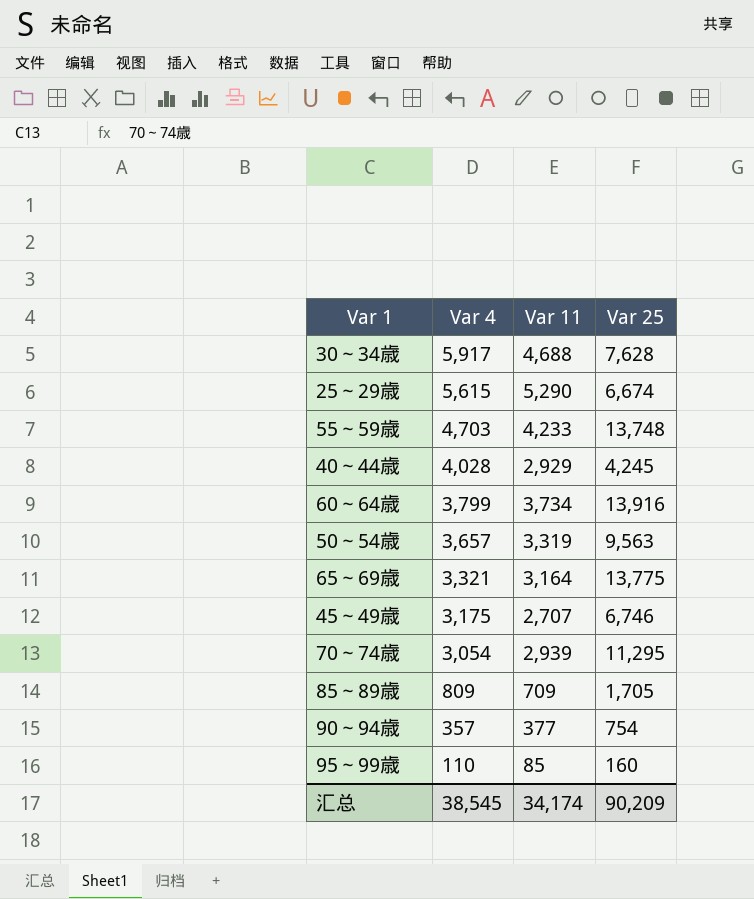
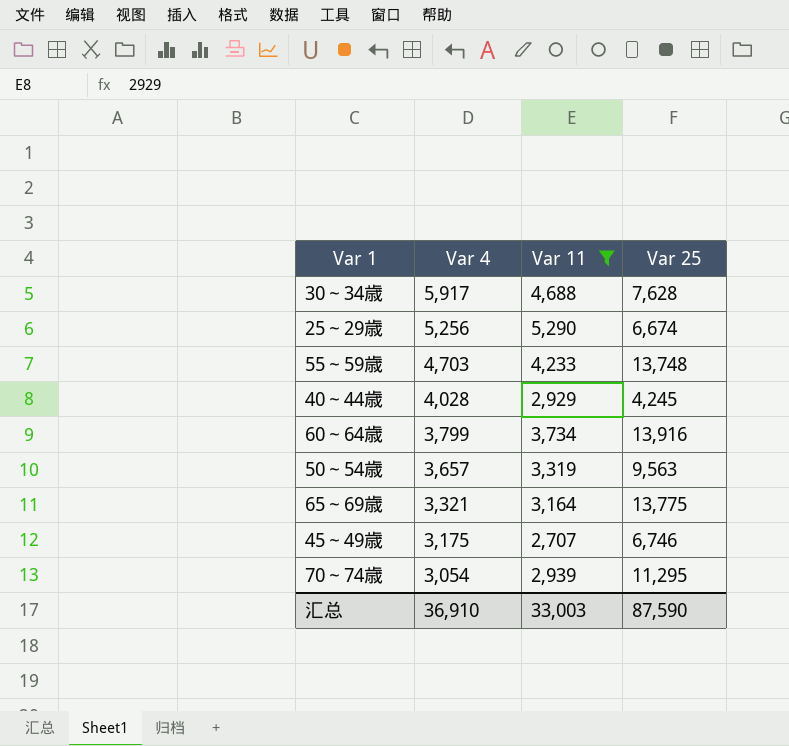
filter: none -> Var 11 >= 2,707
25～29歳 | Var 4: 5,615 -> 5,256
汇总 | Var 4: 38,545 -> 36,910
汇总 | Var 11: 34,174 -> 33,003
汇总 | Var 25: 90,209 -> 87,590

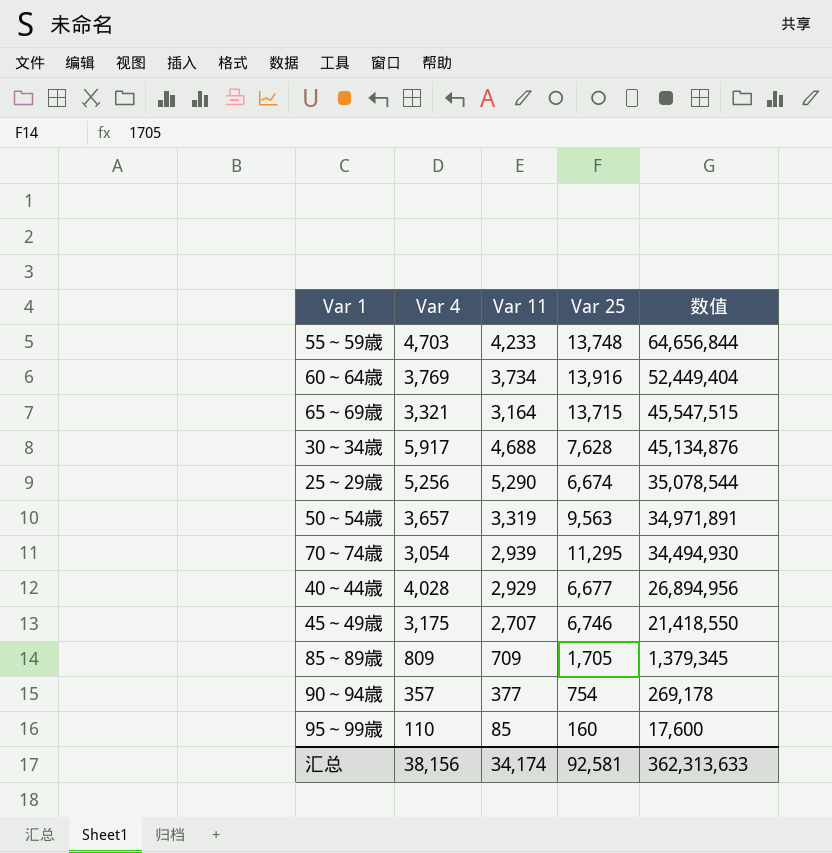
filter: Var 11 >= 2,707 -> none
row order: Var 4 descending -> 数值 descending
column 数值 | formula: none -> [Var 4] * [Var 25]
60～64歳 | Var 4: 3,799 -> 3,769
65～69歳 | Var 25: 13,775 -> 13,715
40～44歳 | Var 25: 4,245 -> 6,677
汇总 | Var 4: 36,910 -> 38,156
汇总 | Var 11: 33,003 -> 34,174
汇总 | Var 25: 87,590 -> 92,581

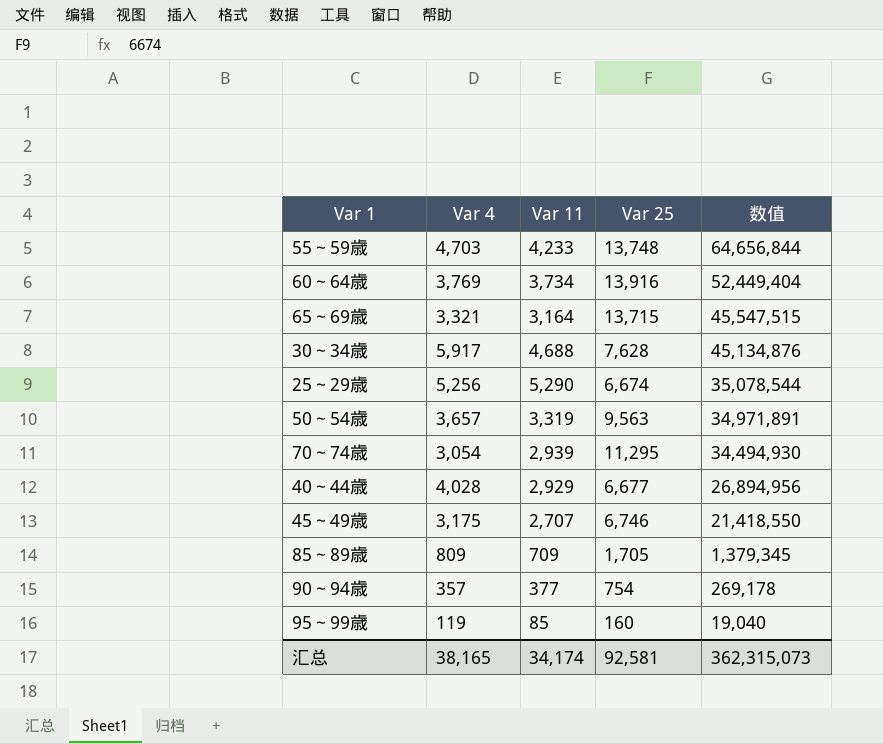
95～99歳 | Var 4: 110 -> 119
95～99歳 | 数值: 17,600 -> 19,040
汇总 | Var 4: 38,156 -> 38,165
汇总 | 数值: 362,313,633 -> 362,315,073

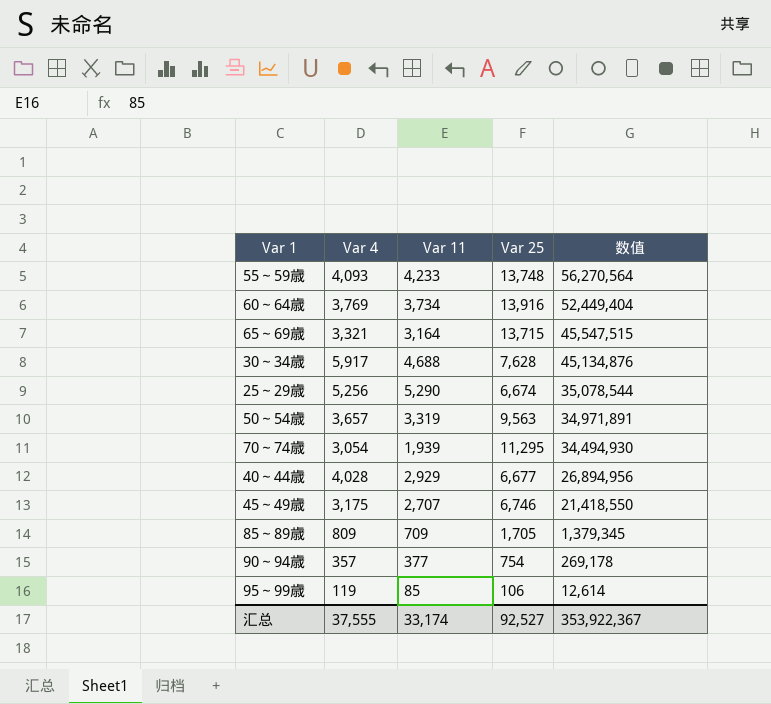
55～59歳 | Var 4: 4,703 -> 4,093
55～59歳 | 数值: 64,656,844 -> 56,270,564
70～74歳 | Var 11: 2,939 -> 1,939
95～99歳 | Var 25: 160 -> 106
95～99歳 | 数值: 19,040 -> 12,614
汇总 | Var 4: 38,165 -> 37,555
汇总 | Var 11: 34,174 -> 33,174
汇总 | Var 25: 92,581 -> 92,527
汇总 | 数值: 362,315,073 -> 353,922,367

